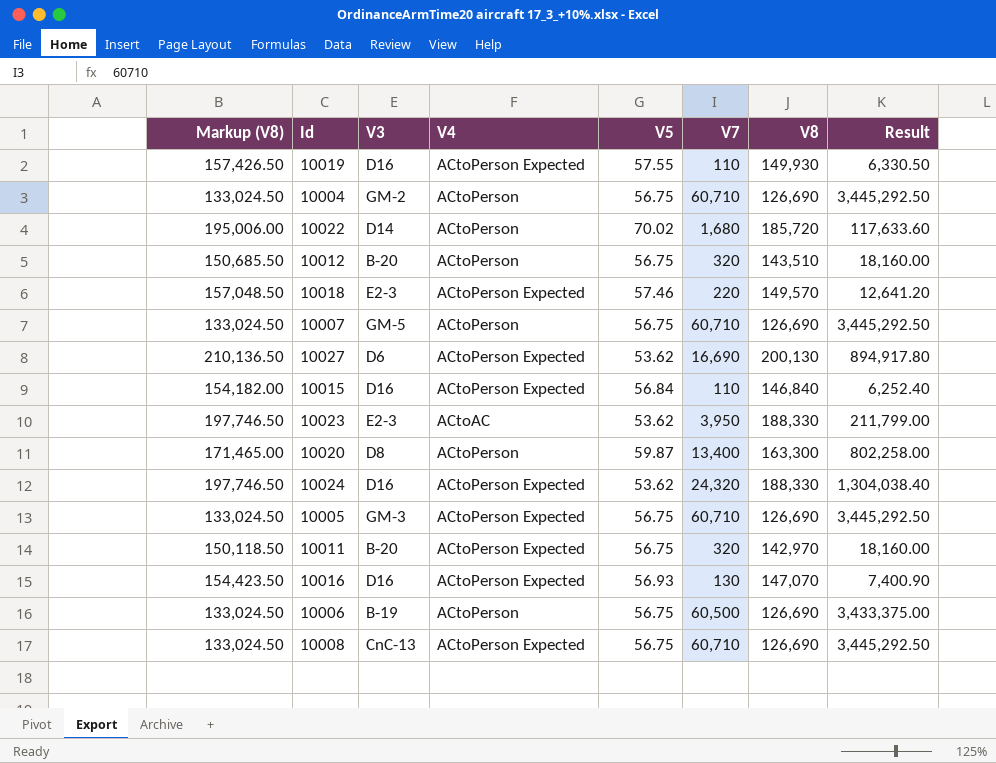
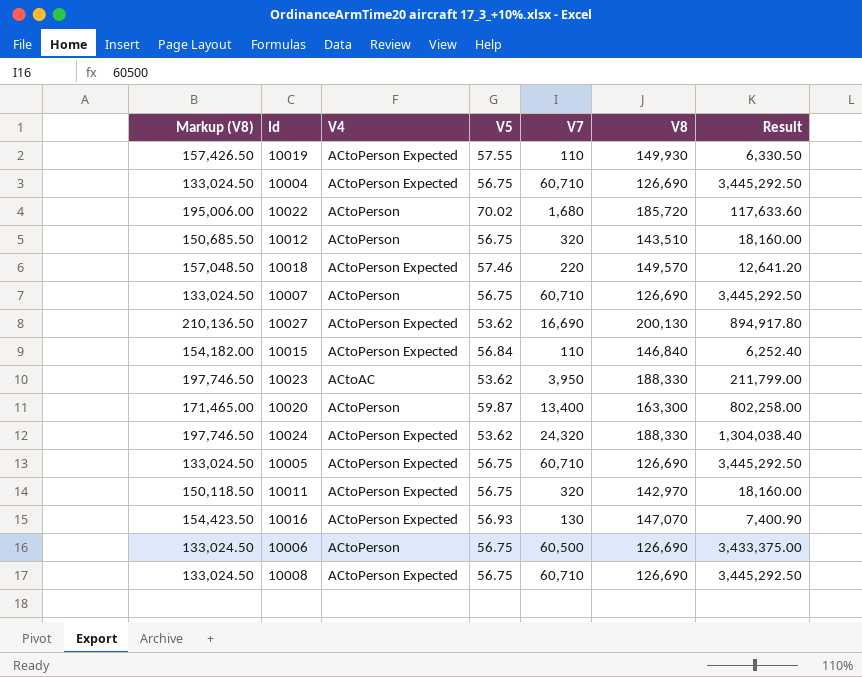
column V3 | position: 3 -> none
10004 | V4: ACtoPerson -> ACtoPerson Expected

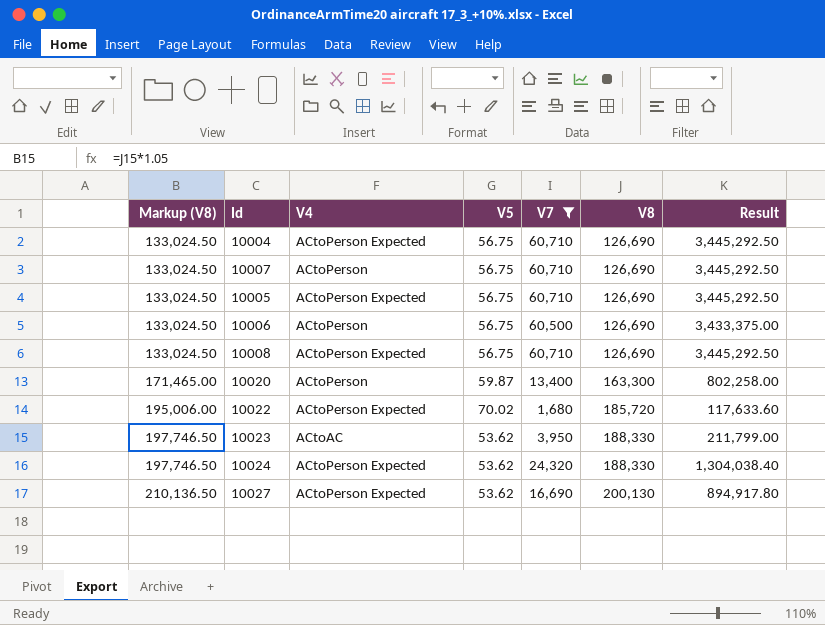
filter: none -> V7 >= 1,680
row order: none -> Markup (V8) ascending
10022 | V4: ACtoPerson -> ACtoPerson Expected

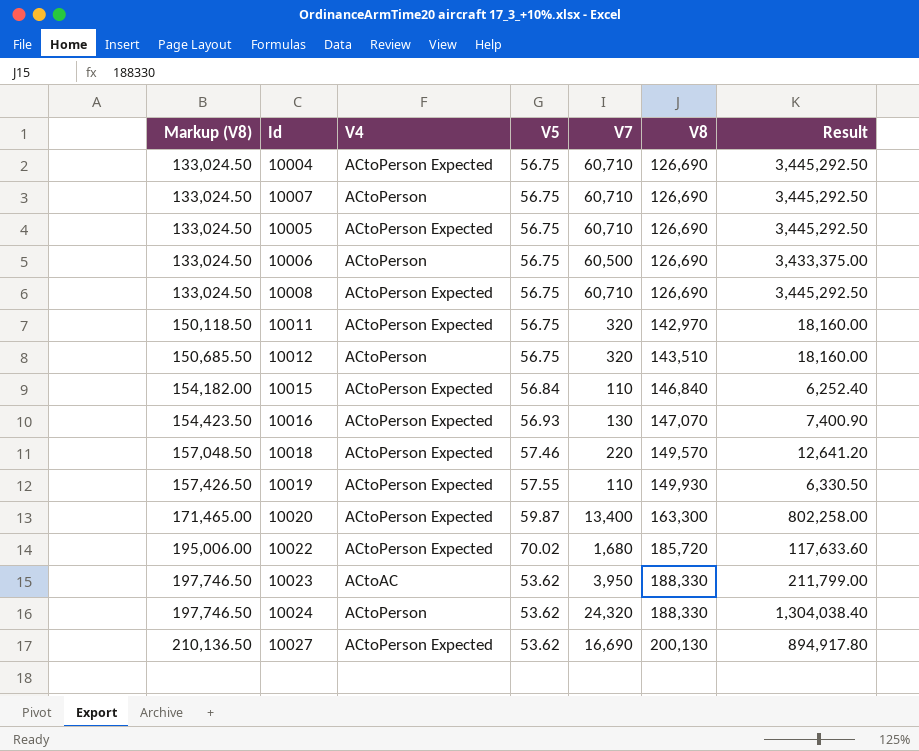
filter: V7 >= 1,680 -> none
10020 | V4: ACtoPerson -> ACtoPerson Expected
10024 | V4: ACtoPerson Expected -> ACtoPerson

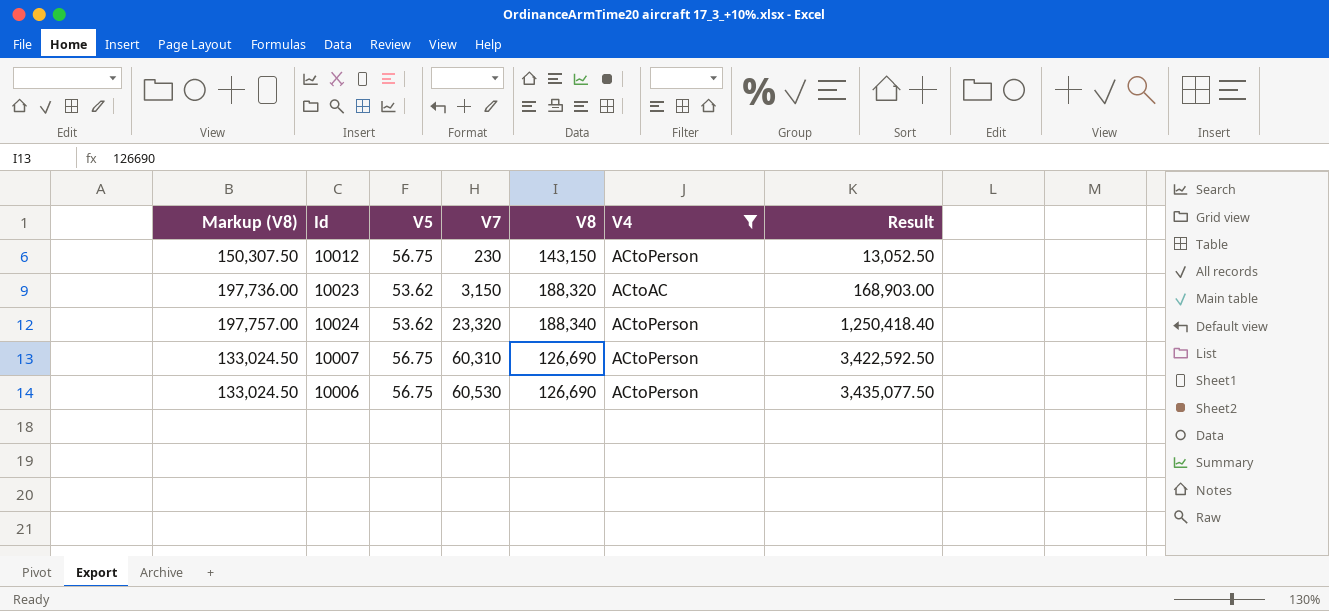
filter: none -> V4 != ACtoPerson Expected
row order: Markup (V8) ascending -> V7 ascending
column V4 | position: 3 -> 6
10012 | Markup (V8): 150,685.50 -> 150,307.50
10012 | V7: 320 -> 230
10012 | V8: 143,510 -> 143,150
10012 | Result: 18,160.00 -> 13,052.50
10023 | Markup (V8): 197,746.50 -> 197,736.00
10023 | V7: 3,950 -> 3,150
10023 | V8: 188,330 -> 188,320
10023 | Result: 211,799.00 -> 168,903.00
10024 | Markup (V8): 197,746.50 -> 197,757.00
10024 | V7: 24,320 -> 23,320
10024 | V8: 188,330 -> 188,340
10024 | Result: 1,304,038.40 -> 1,250,418.40
10007 | V7: 60,710 -> 60,310
10007 | Result: 3,445,292.50 -> 3,422,592.50
10006 | V7: 60,500 -> 60,530
10006 | Result: 3,433,375.00 -> 3,435,077.50

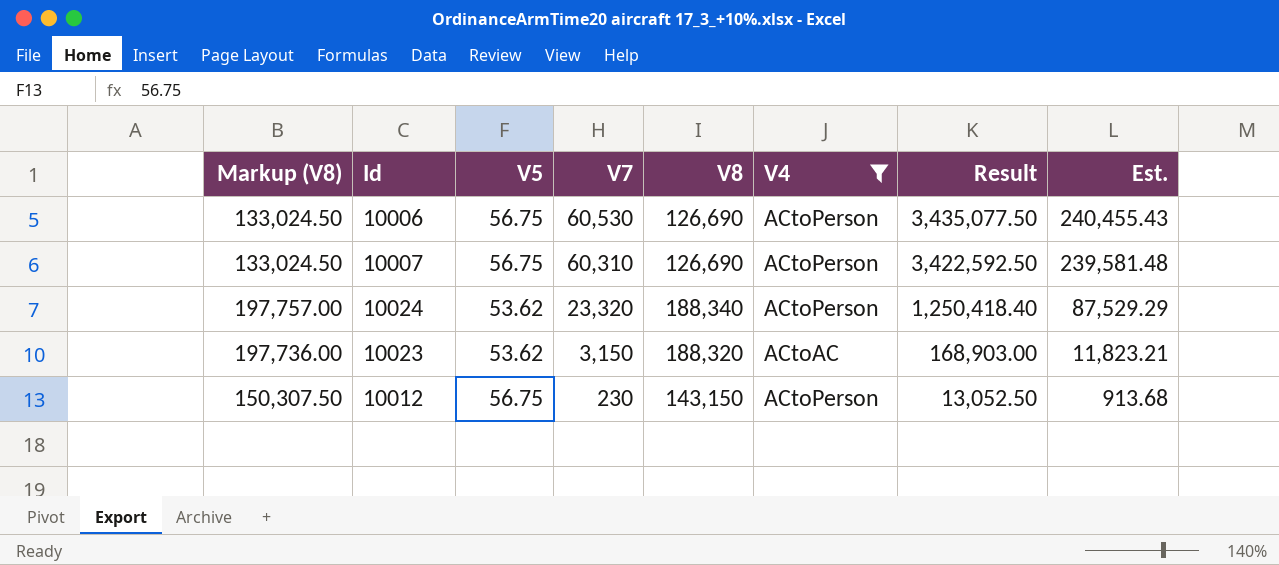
row order: V7 ascending -> V7 descending
column Est. | formula: none -> [Result] * 0.07

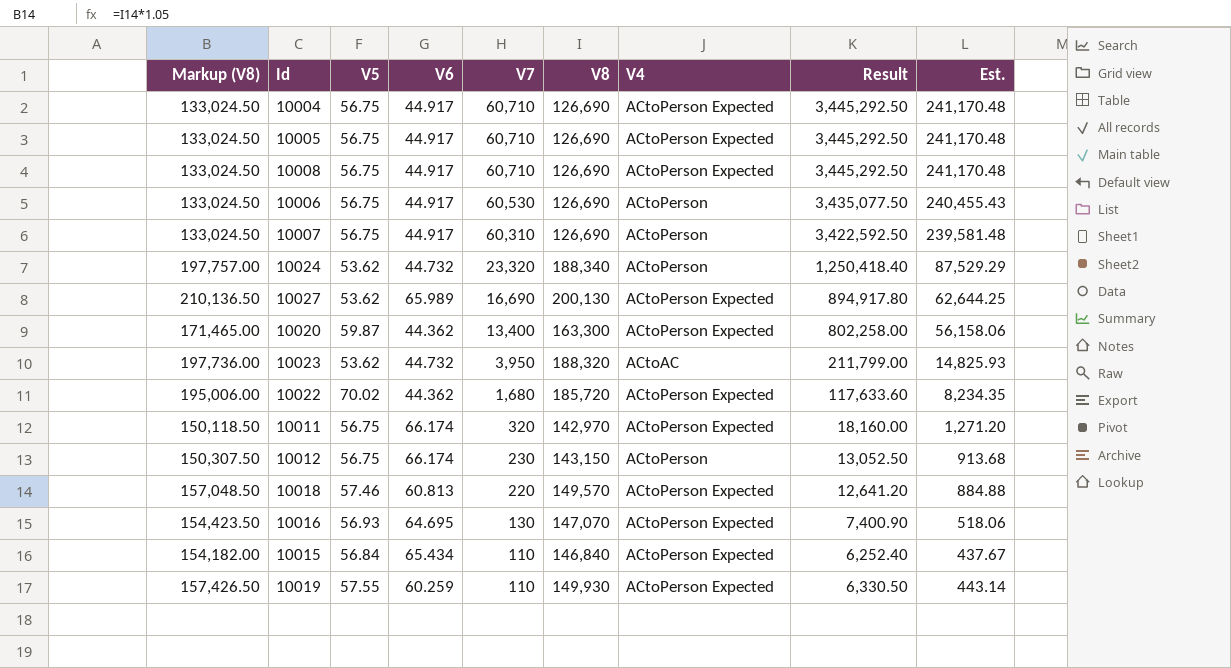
filter: V4 != ACtoPerson Expected -> none
column V6 | position: none -> 4
10023 | V7: 3,150 -> 3,950
10023 | Result: 168,903.00 -> 211,799.00
10023 | Est.: 11,823.21 -> 14,825.93

